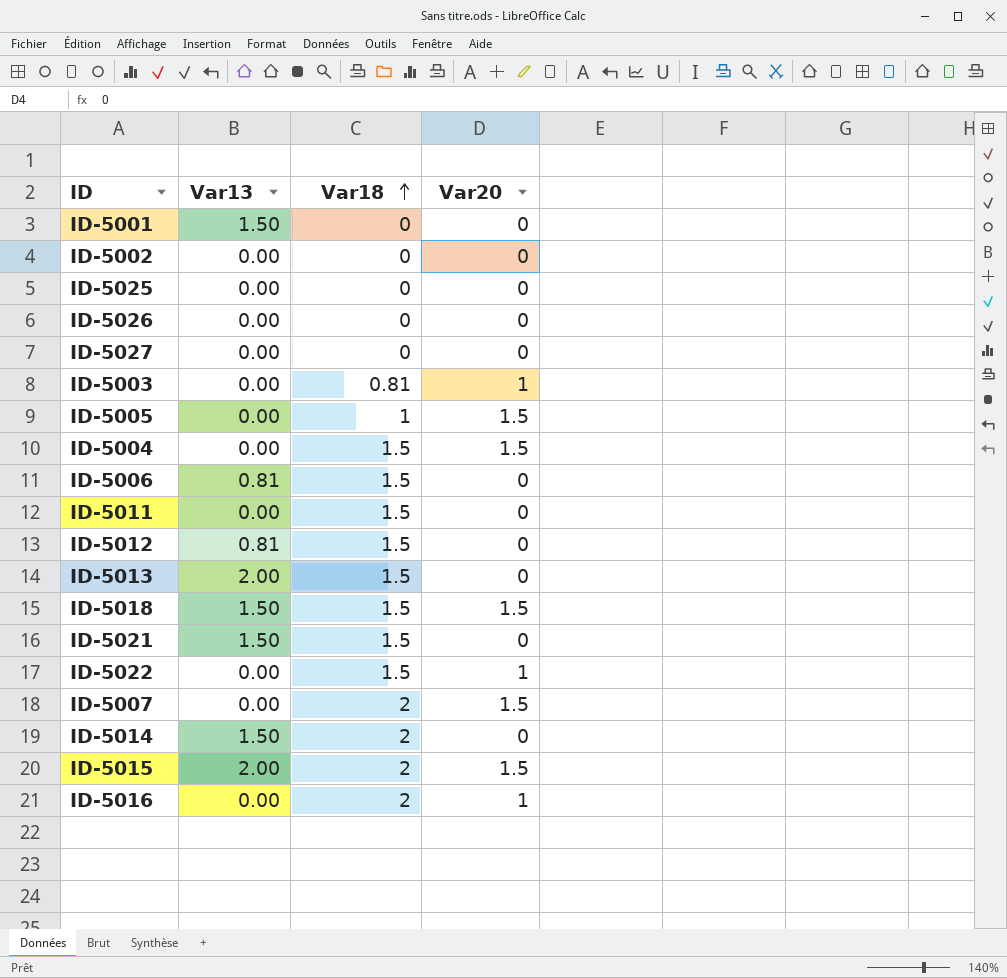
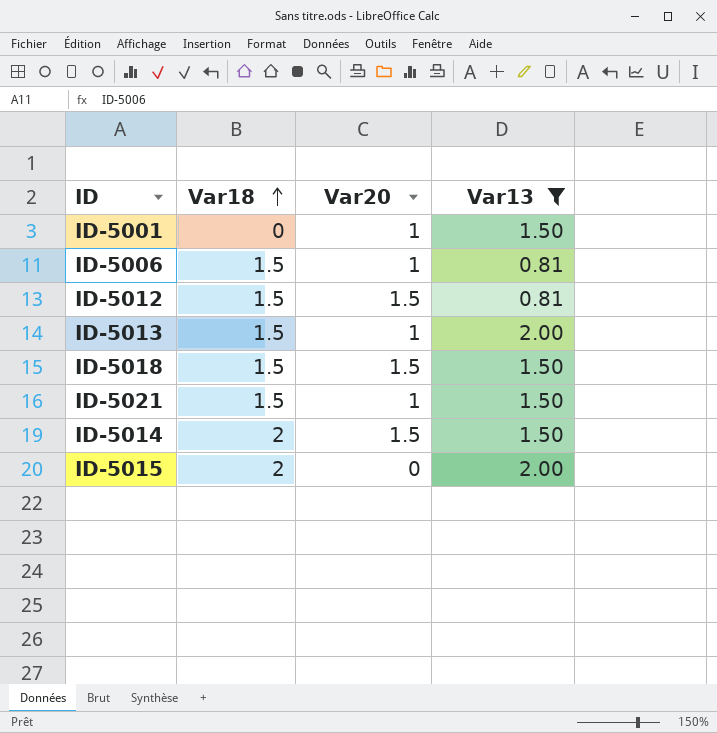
filter: none -> Var13 != 0.00
column Var13 | position: 2 -> 4
ID-5001 | Var20: 0 -> 1
ID-5006 | Var20: 0 -> 1
ID-5012 | Var20: 0 -> 1.5
ID-5013 | Var20: 0 -> 1
ID-5021 | Var20: 0 -> 1
ID-5014 | Var20: 0 -> 1.5
ID-5015 | Var20: 1.5 -> 0

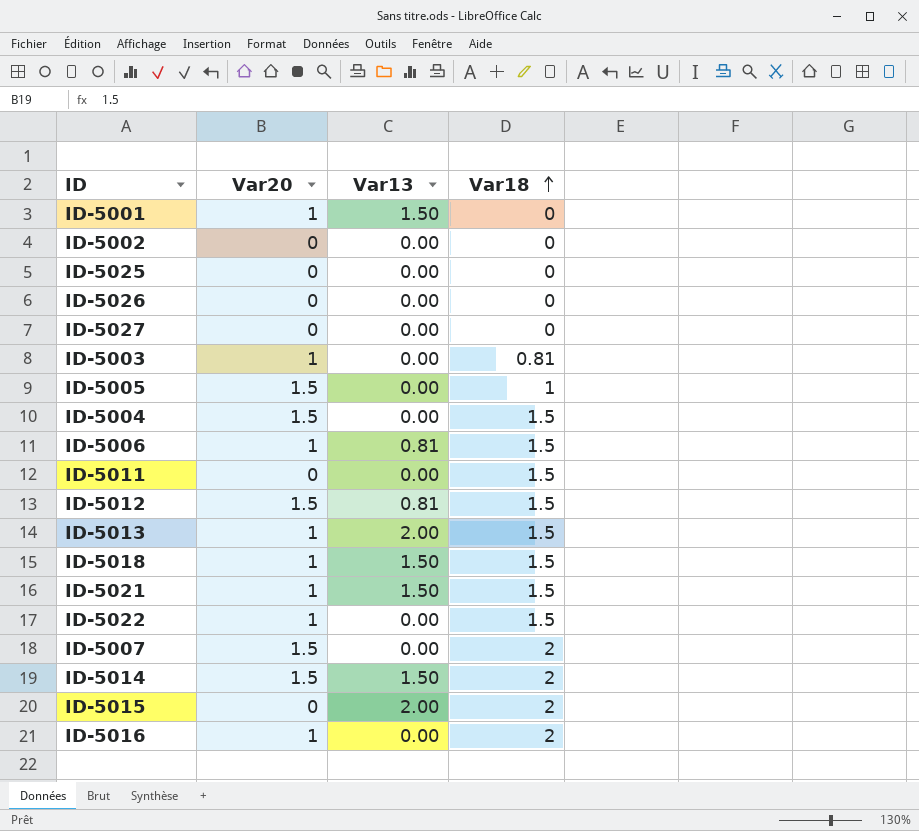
filter: Var13 != 0.00 -> none
column Var18 | position: 2 -> 4
ID-5018 | Var20: 1.5 -> 1

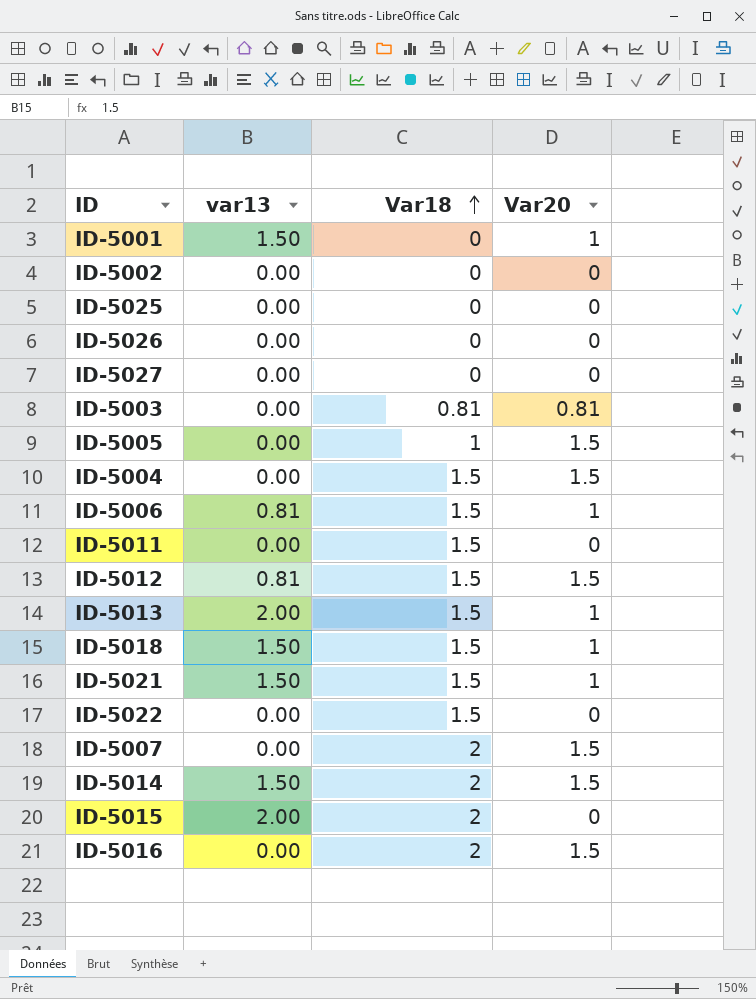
column name: Var13 -> var13
column Var20 | position: 2 -> 4
ID-5003 | Var20: 1 -> 0.81
ID-5022 | Var20: 1 -> 0
ID-5016 | Var20: 1 -> 1.5

